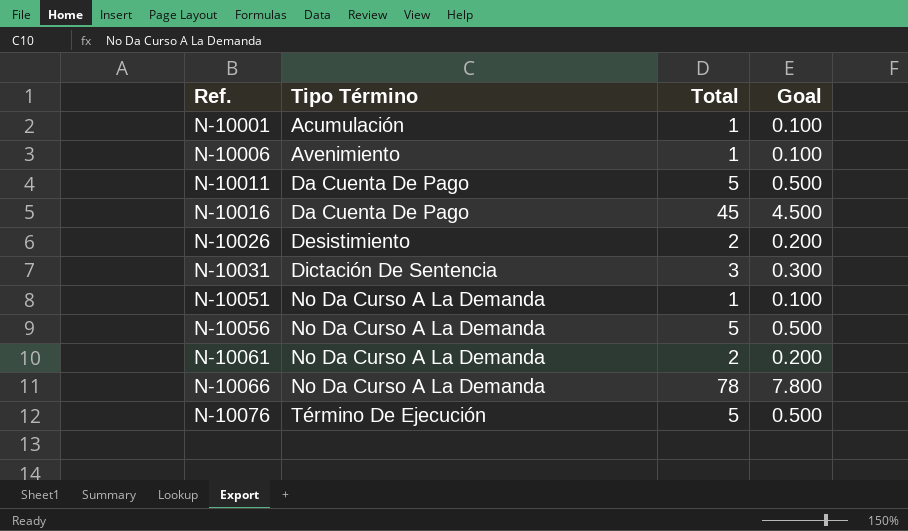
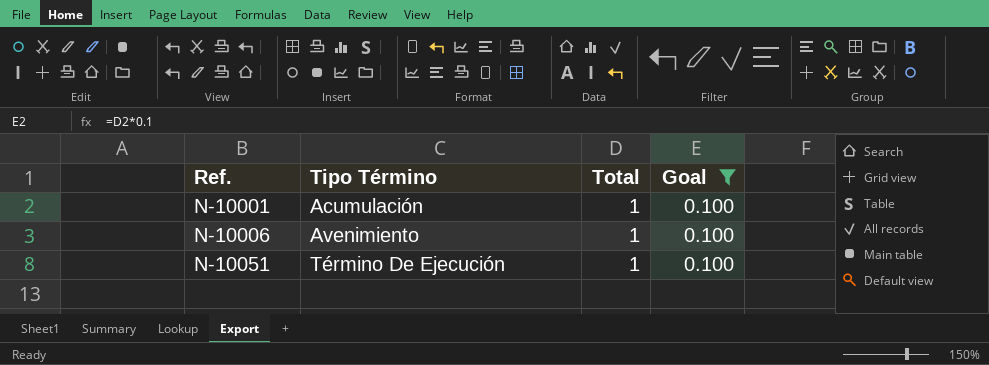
filter: none -> Goal = 0.100
N-10051 | Tipo Término: No Da Curso A La Demanda -> Término De Ejecución

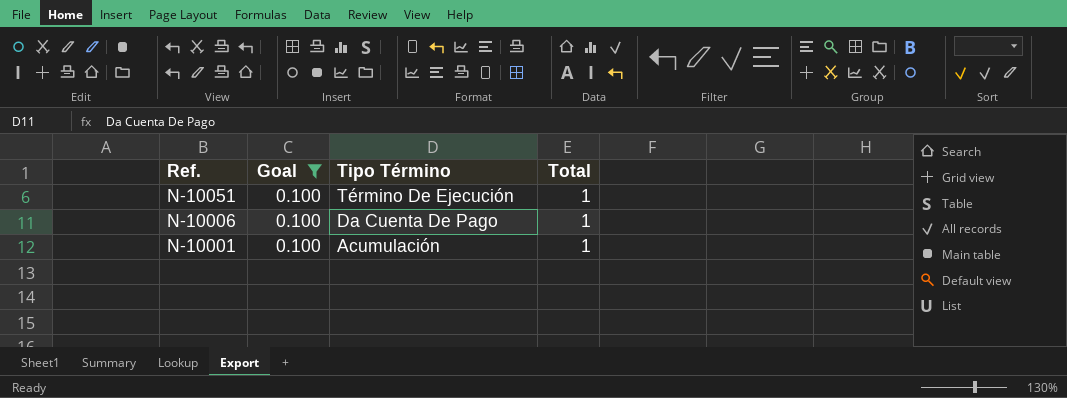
row order: Ref. ascending -> Ref. descending
column Goal | position: 4 -> 2
N-10006 | Tipo Término: Avenimiento -> Da Cuenta De Pago

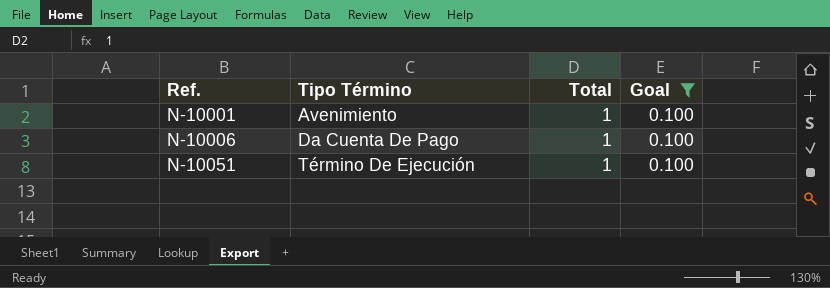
row order: Ref. descending -> Ref. ascending
column Goal | position: 2 -> 4
N-10001 | Tipo Término: Acumulación -> Avenimiento

